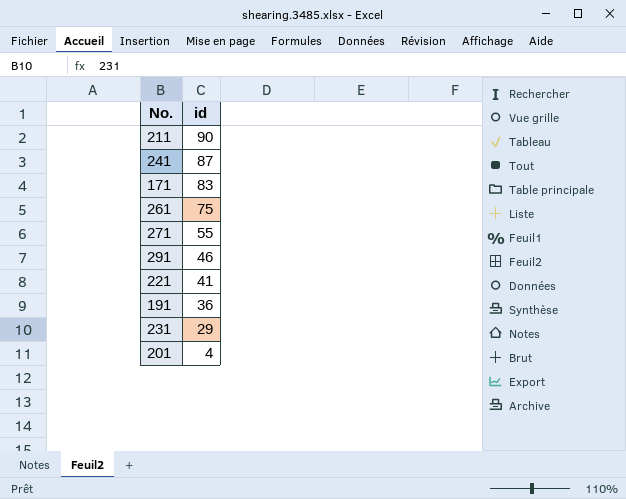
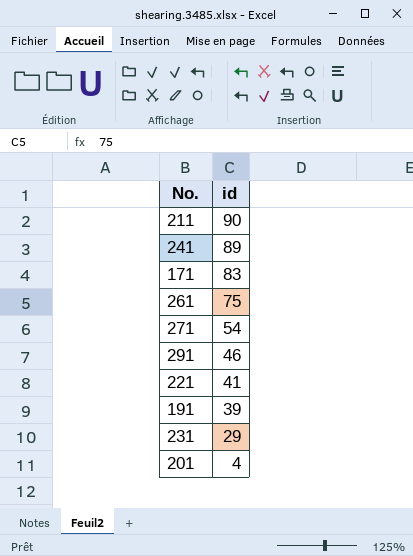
241 | id: 87 -> 89
271 | id: 55 -> 54
191 | id: 36 -> 39

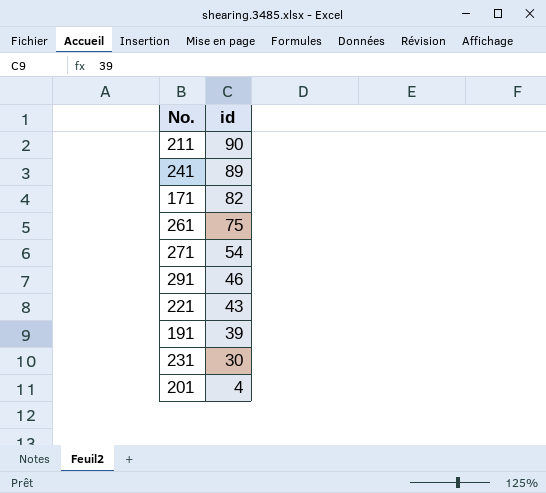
171 | id: 83 -> 82
221 | id: 41 -> 43
231 | id: 29 -> 30

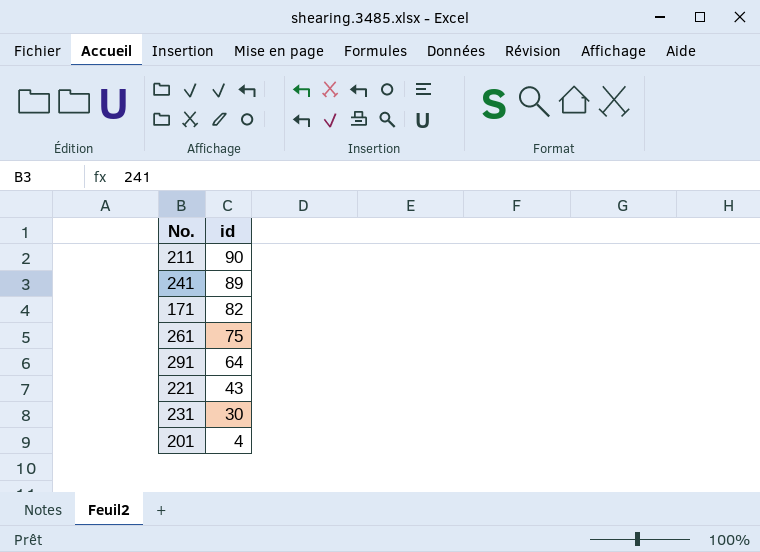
row 271: 54 -> none
row 191: 39 -> none
291 | id: 46 -> 64

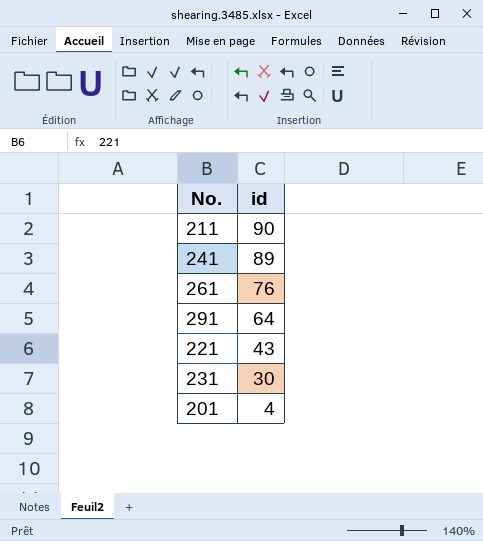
row 171: 82 -> none
261 | id: 75 -> 76

